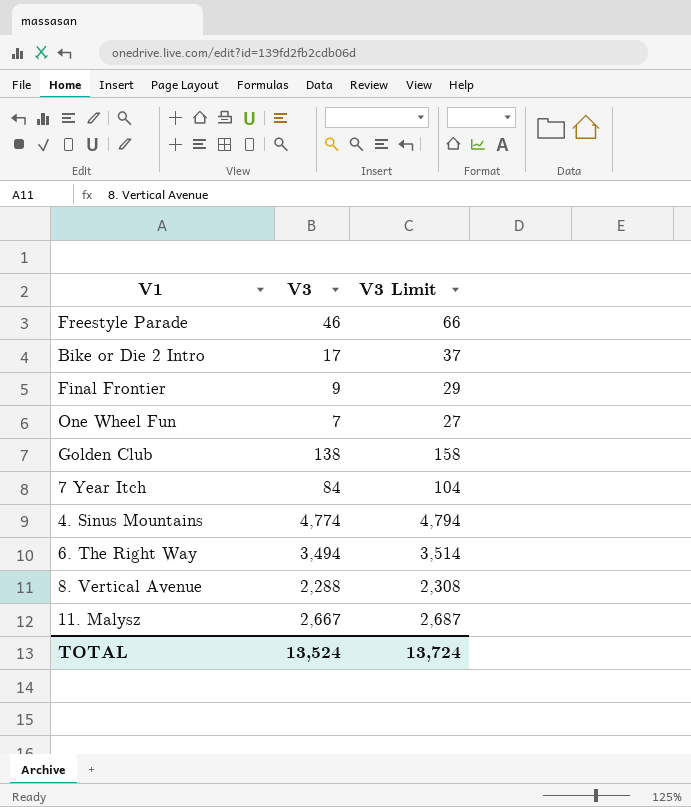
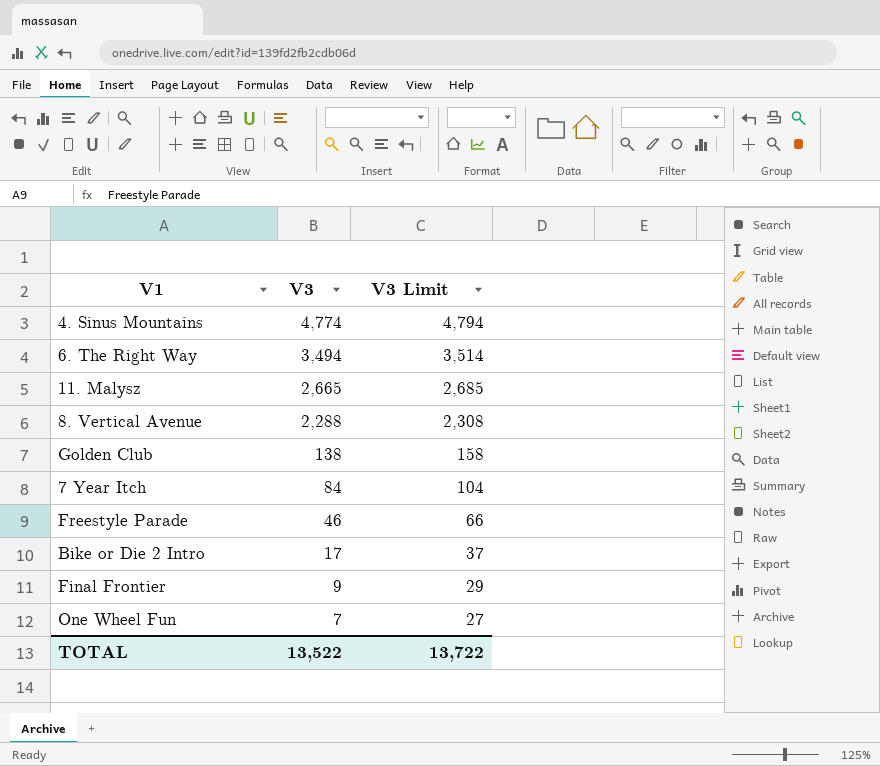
row order: none -> V3 descending
11. Malysz | V3: 2,667 -> 2,665
11. Malysz | V3 Limit: 2,687 -> 2,685
TOTAL | V3: 13,524 -> 13,522
TOTAL | V3 Limit: 13,724 -> 13,722

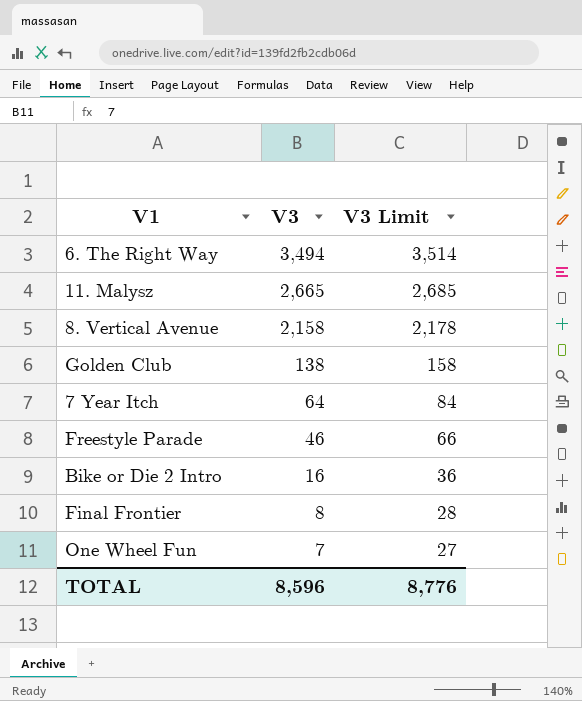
row 4. Sinus Mountains: 4,774 | 4,794 -> none
8. Vertical Avenue | V3: 2,288 -> 2,158
8. Vertical Avenue | V3 Limit: 2,308 -> 2,178
7 Year Itch | V3: 84 -> 64
7 Year Itch | V3 Limit: 104 -> 84
Bike or Die 2 Intro | V3: 17 -> 16
Bike or Die 2 Intro | V3 Limit: 37 -> 36
Final Frontier | V3: 9 -> 8
Final Frontier | V3 Limit: 29 -> 28
TOTAL | V3: 13,522 -> 8,596
TOTAL | V3 Limit: 13,722 -> 8,776

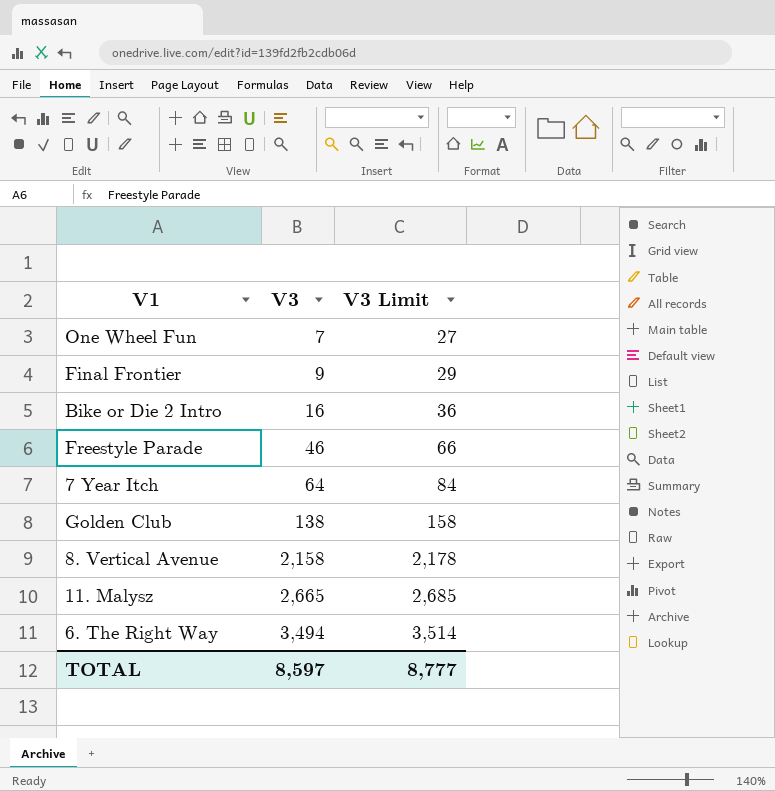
row order: V3 descending -> V3 ascending
Final Frontier | V3: 8 -> 9
Final Frontier | V3 Limit: 28 -> 29
TOTAL | V3: 8,596 -> 8,597
TOTAL | V3 Limit: 8,776 -> 8,777

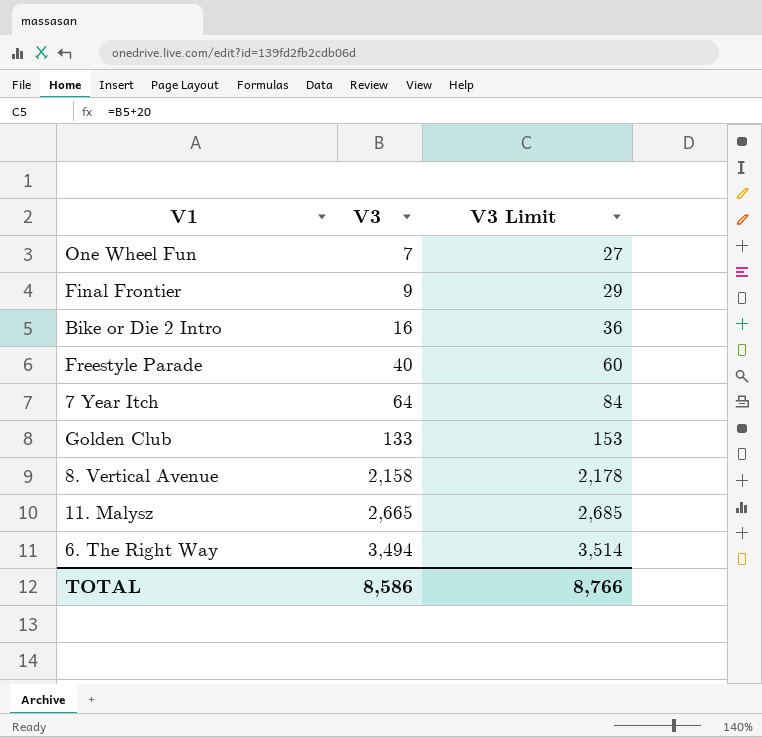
Freestyle Parade | V3: 46 -> 40
Freestyle Parade | V3 Limit: 66 -> 60
Golden Club | V3: 138 -> 133
Golden Club | V3 Limit: 158 -> 153
TOTAL | V3: 8,597 -> 8,586
TOTAL | V3 Limit: 8,777 -> 8,766

